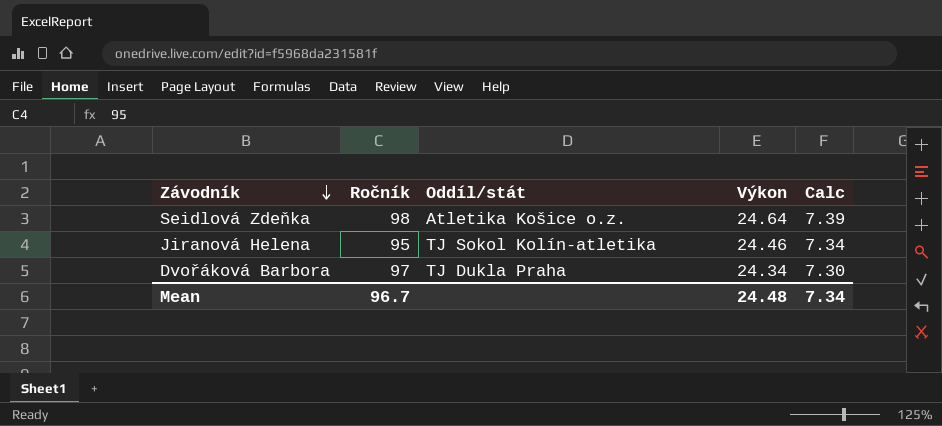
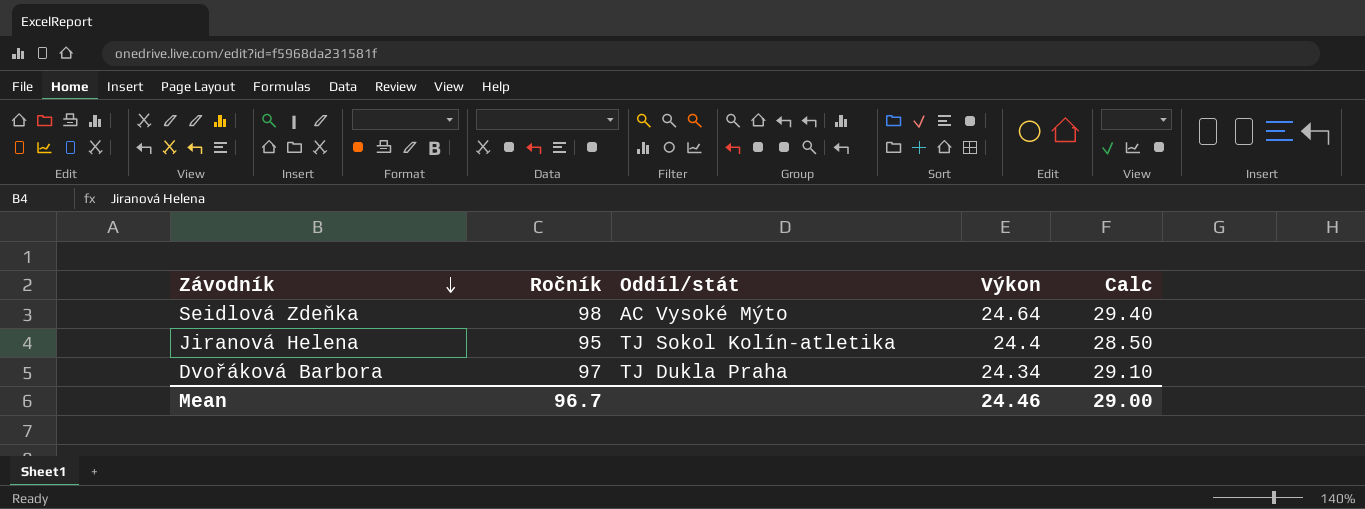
column Calc | formula: [Výkon] * 0.3 -> [Ročník] * 0.3
Seidlová Zdeňka | Oddíl/stát: Atletika Košice o.z. -> AC Vysoké Mýto
Jiranová Helena | Výkon: 24.46 -> 24.4
Mean | Výkon: 24.48 -> 24.46
Mean | Calc: 7.34 -> 29.00

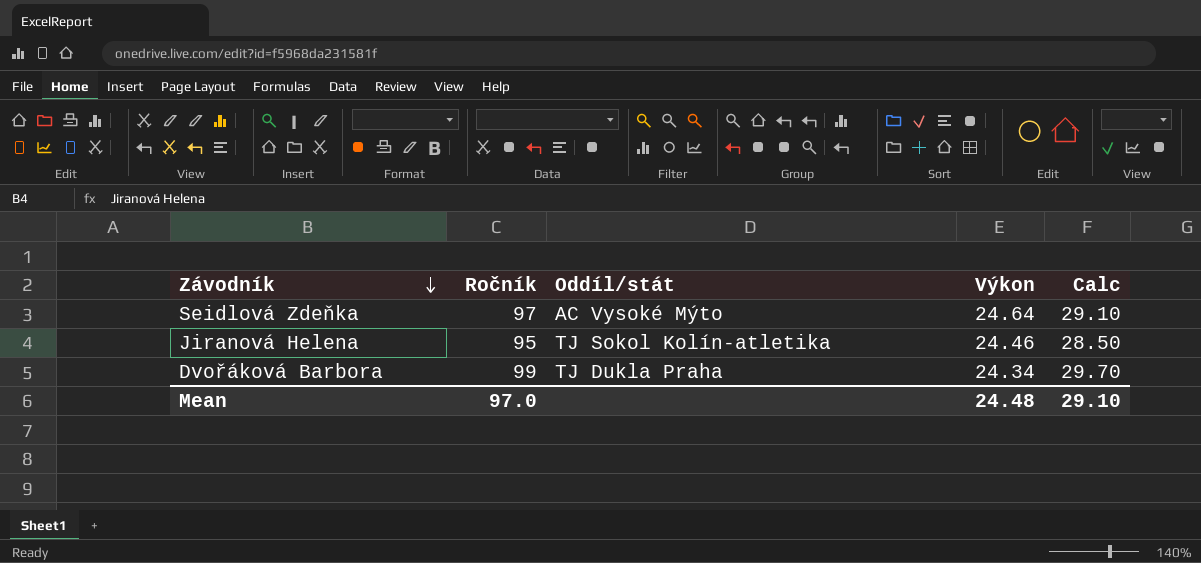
Seidlová Zdeňka | Ročník: 98 -> 97
Seidlová Zdeňka | Calc: 29.40 -> 29.10
Jiranová Helena | Výkon: 24.4 -> 24.46
Dvořáková Barbora | Ročník: 97 -> 99
Dvořáková Barbora | Calc: 29.10 -> 29.70
Mean | Ročník: 96.7 -> 97.0
Mean | Výkon: 24.46 -> 24.48
Mean | Calc: 29.00 -> 29.10

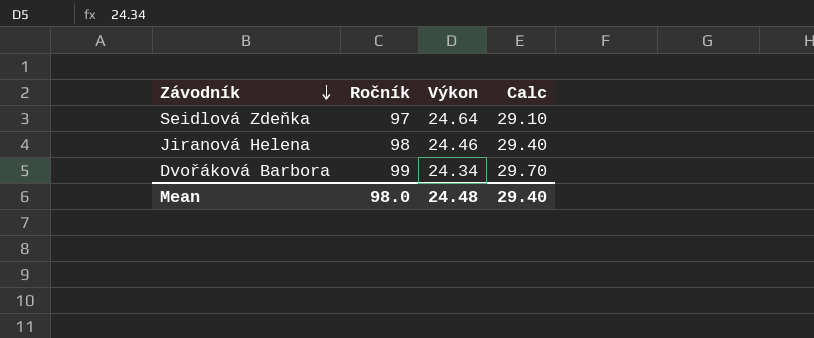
column Oddíl/stát | position: 3 -> none
Jiranová Helena | Ročník: 95 -> 98
Jiranová Helena | Calc: 28.50 -> 29.40
Mean | Ročník: 97.0 -> 98.0
Mean | Calc: 29.10 -> 29.40

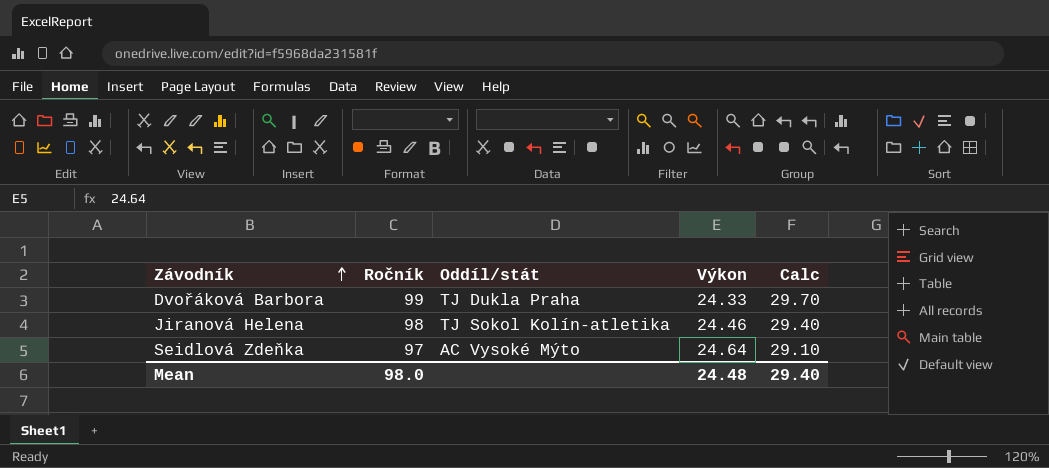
row order: Závodník descending -> Závodník ascending
column Oddíl/stát | position: none -> 3
Dvořáková Barbora | Výkon: 24.34 -> 24.33

